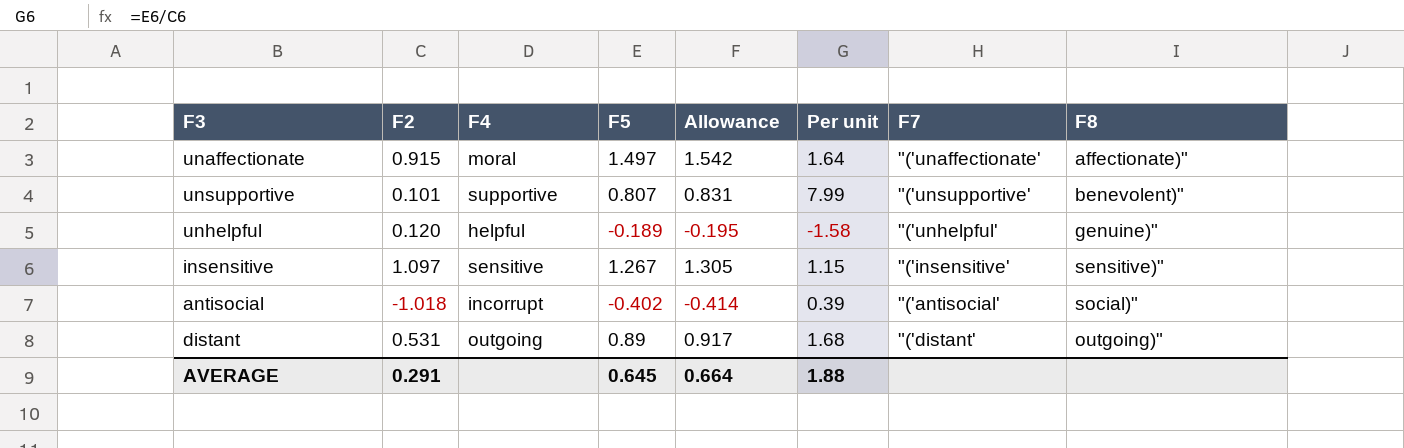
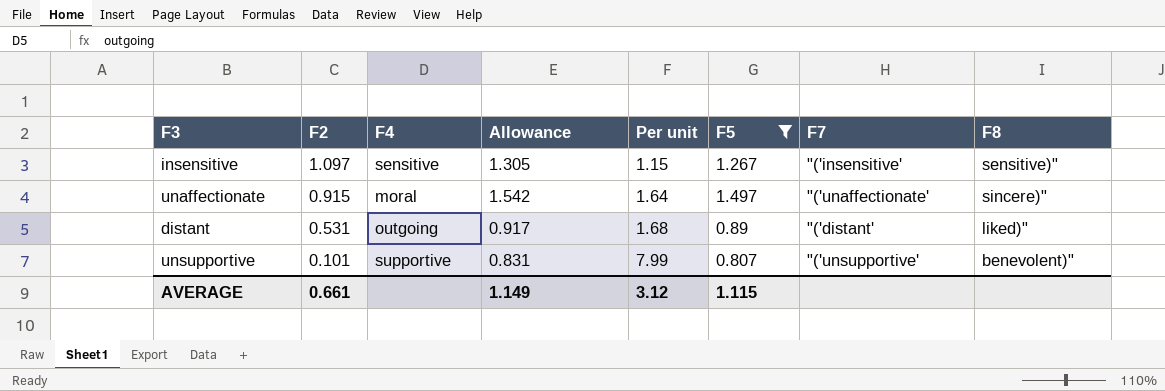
filter: none -> F5 >= 0.807
row order: none -> F2 descending
column F5 | position: 4 -> 6
unaffectionate | F8: affectionate)" -> sincere)"
distant | F8: outgoing)" -> liked)"
AVERAGE | F2: 0.291 -> 0.661
AVERAGE | Allowance: 0.664 -> 1.149
AVERAGE | Per unit: 1.88 -> 3.12
AVERAGE | F5: 0.645 -> 1.115

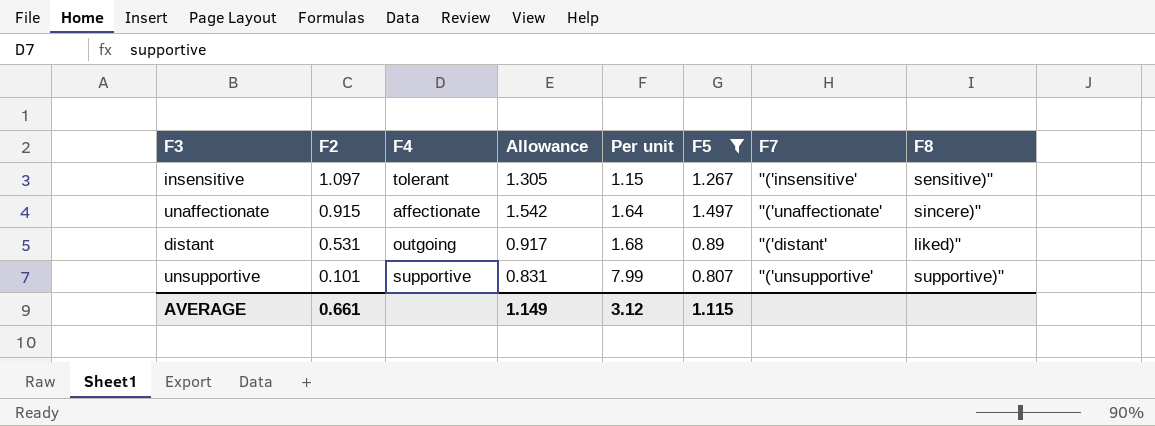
insensitive | F4: sensitive -> tolerant
unaffectionate | F4: moral -> affectionate
unsupportive | F8: benevolent)" -> supportive)"

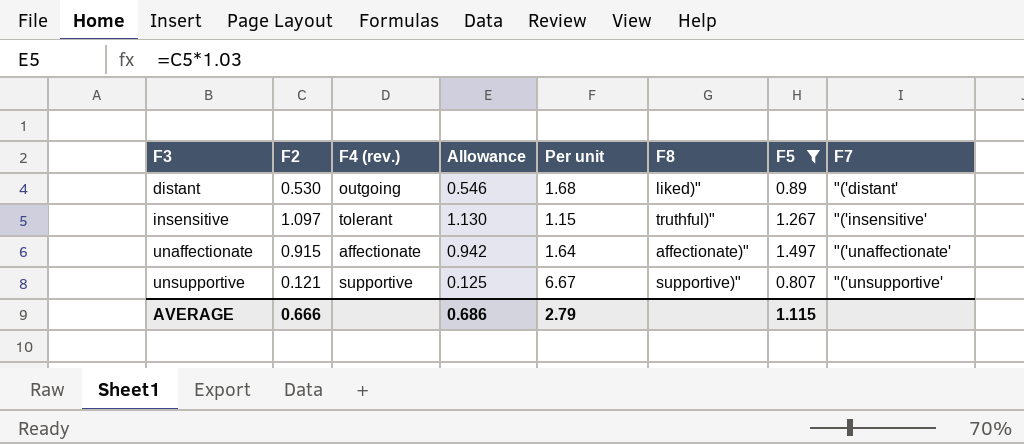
row order: F2 descending -> F3 ascending
column name: F4 -> F4 (rev.)
column Allowance | formula: [F5] * 1.03 -> [F2] * 1.03
column F8 | position: 8 -> 6
distant | F2: 0.531 -> 0.530
insensitive | F8: sensitive)" -> truthful)"
unaffectionate | F8: sincere)" -> affectionate)"
unsupportive | F2: 0.101 -> 0.121
unsupportive | Per unit: 7.99 -> 6.67
AVERAGE | F2: 0.661 -> 0.666
AVERAGE | Allowance: 1.149 -> 0.686
AVERAGE | Per unit: 3.12 -> 2.79

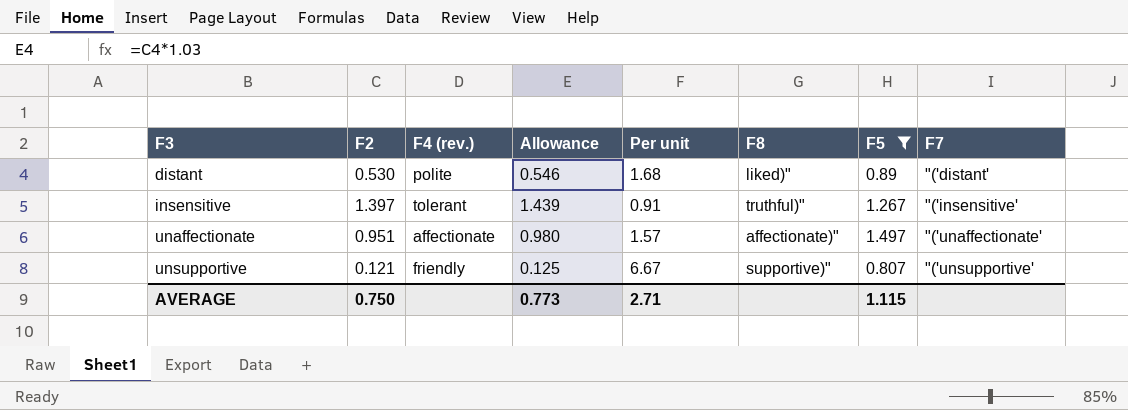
distant | F4 (rev.): outgoing -> polite
insensitive | F2: 1.097 -> 1.397
insensitive | Allowance: 1.130 -> 1.439
insensitive | Per unit: 1.15 -> 0.91
unaffectionate | F2: 0.915 -> 0.951
unaffectionate | Allowance: 0.942 -> 0.980
unaffectionate | Per unit: 1.64 -> 1.57
unsupportive | F4 (rev.): supportive -> friendly
AVERAGE | F2: 0.666 -> 0.750
AVERAGE | Allowance: 0.686 -> 0.773
AVERAGE | Per unit: 2.79 -> 2.71

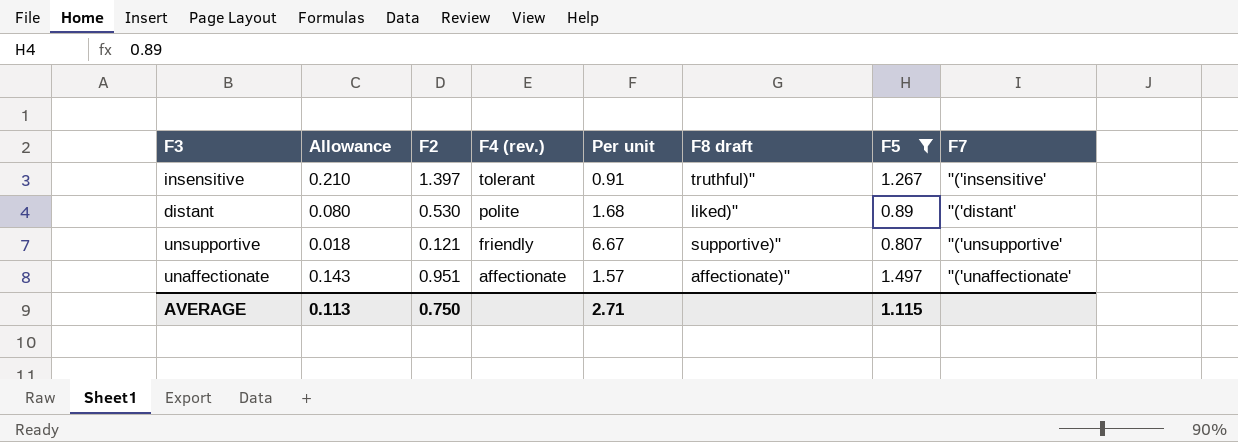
row order: F3 ascending -> F4 (rev.) descending
column Allowance | formula: [F2] * 1.03 -> [F2] * 0.15
column Allowance | position: 4 -> 2
column name: F8 -> F8 draft
AVERAGE | Allowance: 0.773 -> 0.113

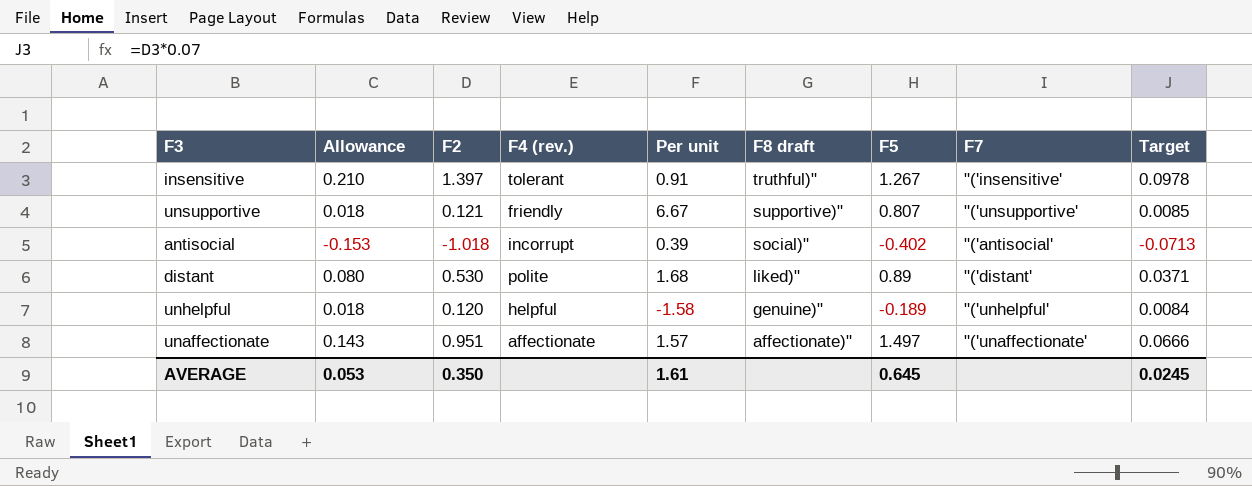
filter: F5 >= 0.807 -> none
row order: F4 (rev.) descending -> F8 draft descending
column Target | formula: none -> [F2] * 0.07
AVERAGE | Allowance: 0.113 -> 0.053
AVERAGE | F2: 0.750 -> 0.350
AVERAGE | Per unit: 2.71 -> 1.61
AVERAGE | F5: 1.115 -> 0.645

